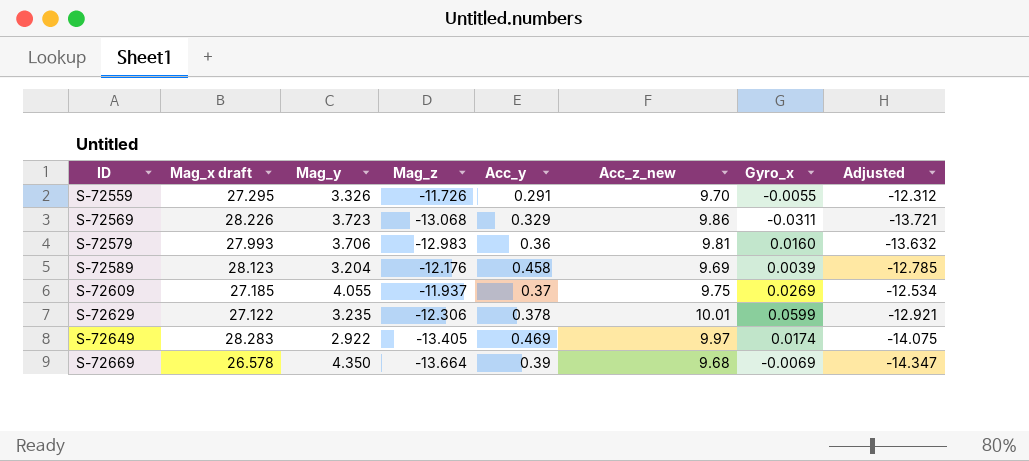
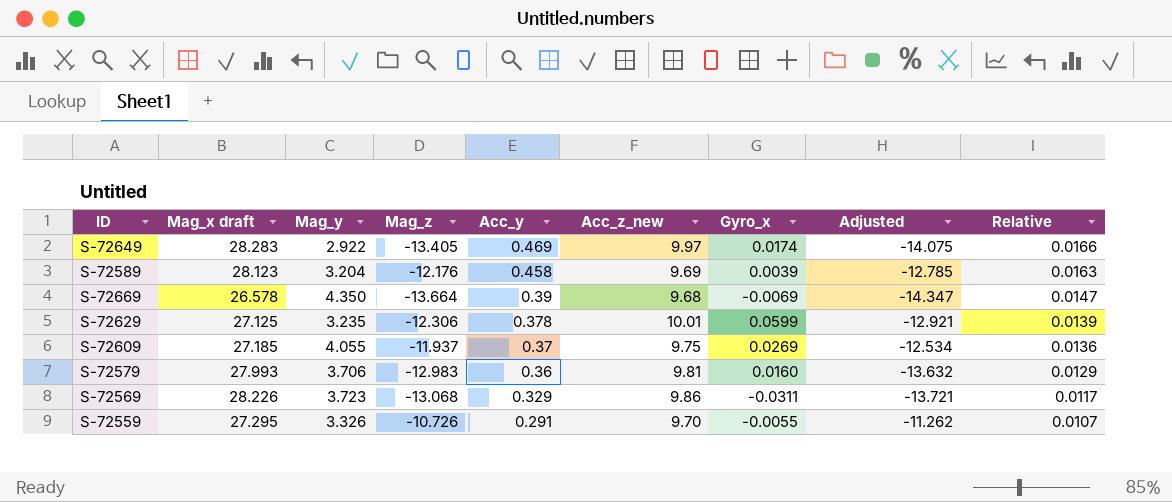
row order: ID ascending -> Acc_y descending
column Relative | formula: none -> [Acc_y] / [Mag_x draft]
S-72629 | Mag_x draft: 27.122 -> 27.125
S-72559 | Mag_z: -11.726 -> -10.726
S-72559 | Adjusted: -12.312 -> -11.262

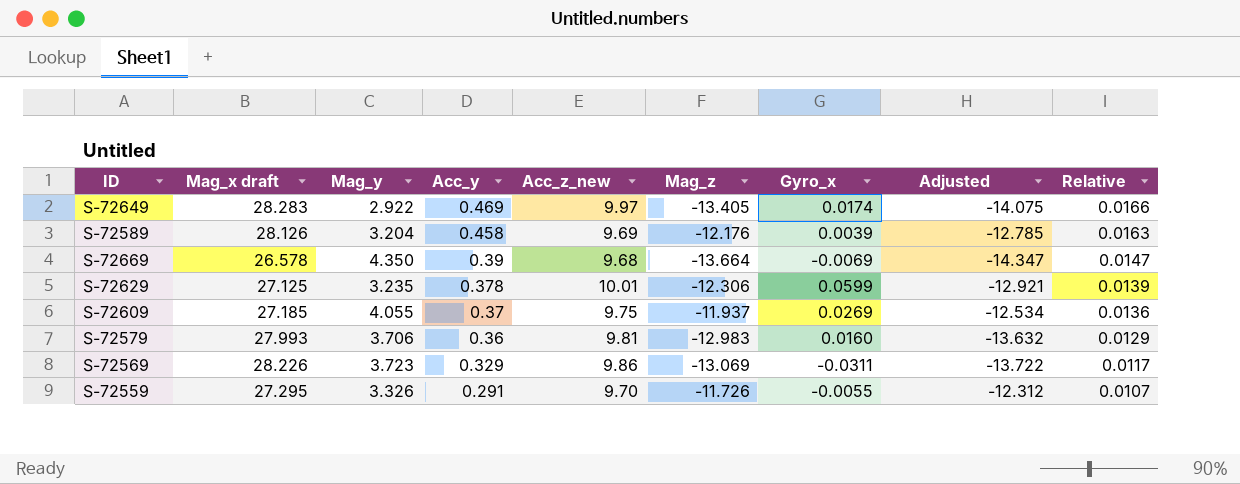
column Mag_z | position: 4 -> 6
S-72589 | Mag_x draft: 28.123 -> 28.126
S-72569 | Mag_z: -13.068 -> -13.069
S-72569 | Adjusted: -13.721 -> -13.722
S-72559 | Mag_z: -10.726 -> -11.726
S-72559 | Adjusted: -11.262 -> -12.312

